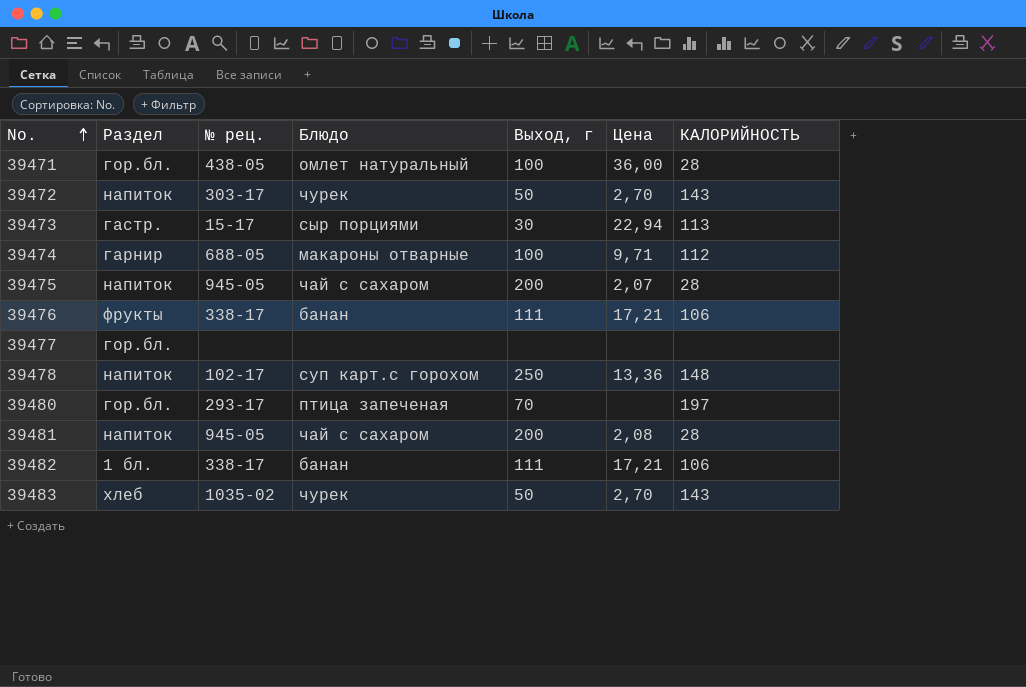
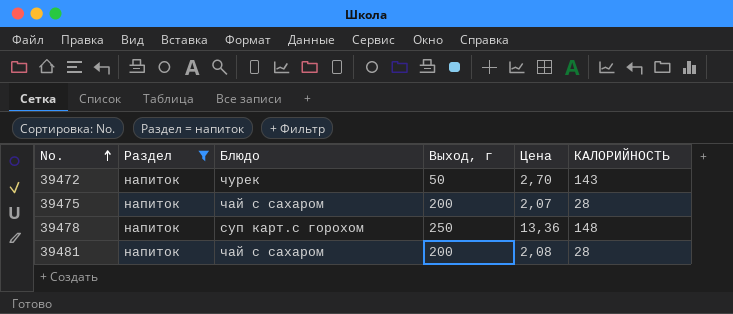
filter: none -> Раздел = напиток
column № рец. | position: 3 -> none

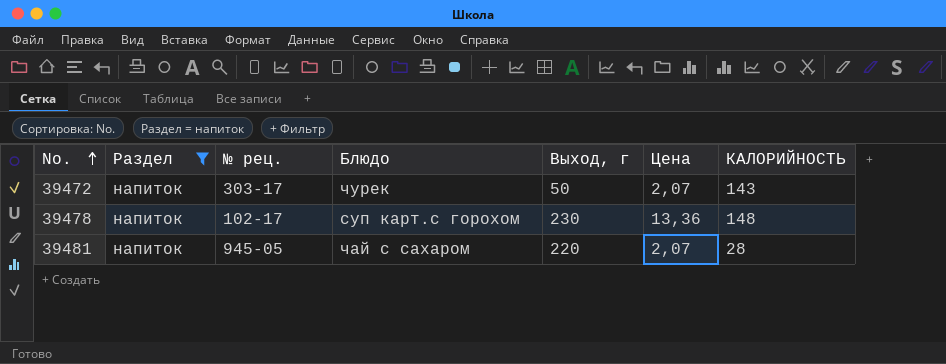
column № рец. | position: none -> 3
row 39475: напиток | чай с сахаром | 200 | 2,07 | 28 -> none
39472 | Цена: 2,70 -> 2,07
39478 | Выход, г: 250 -> 230
39481 | Выход, г: 200 -> 220
39481 | Цена: 2,08 -> 2,07

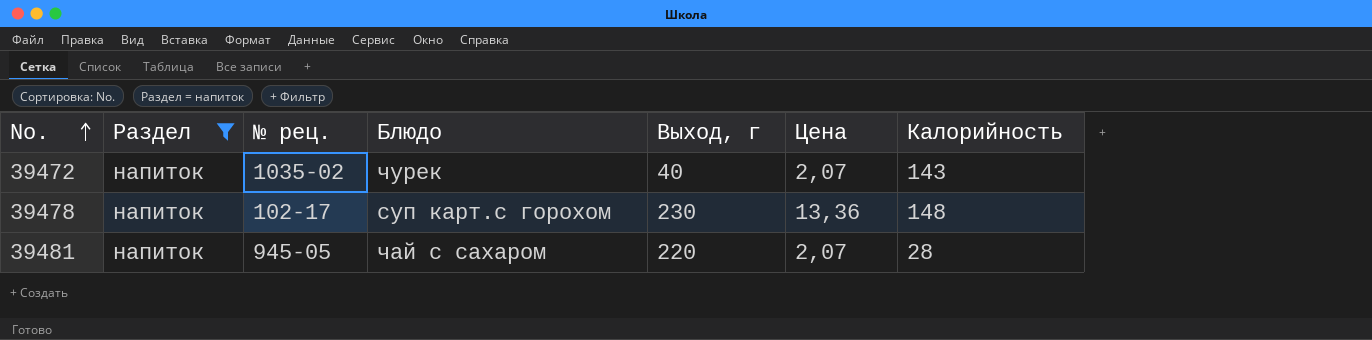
column name: КАЛОРИЙНОСТЬ -> Калорийность
39472 | № рец.: 303-17 -> 1035-02
39472 | Выход, г: 50 -> 40

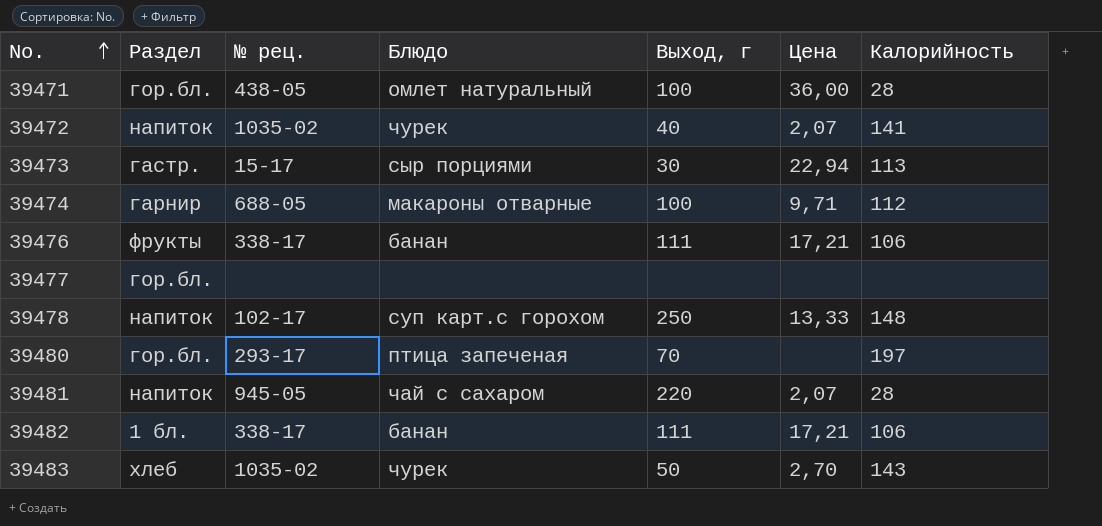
filter: Раздел = напиток -> none
39472 | Калорийность: 143 -> 141
39478 | Выход, г: 230 -> 250
39478 | Цена: 13,36 -> 13,33

